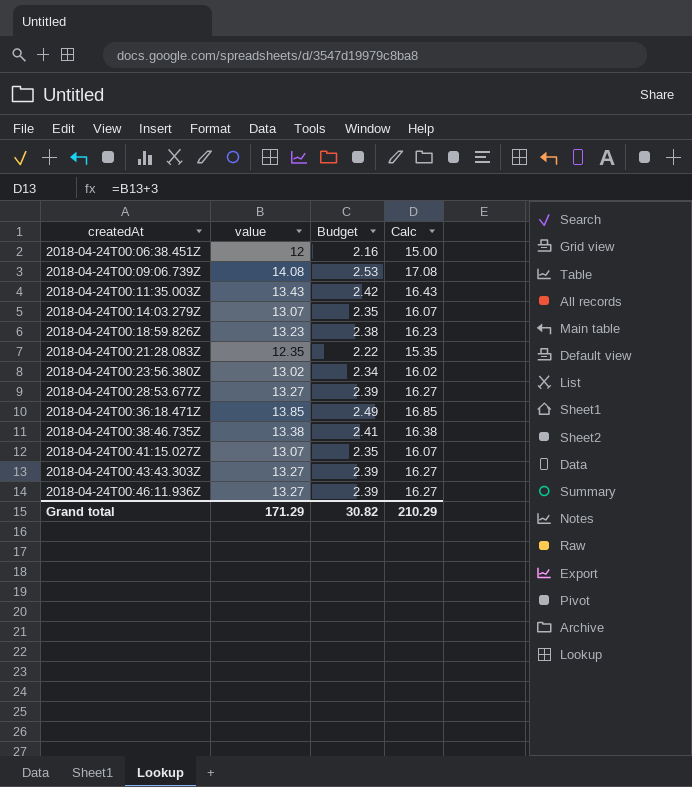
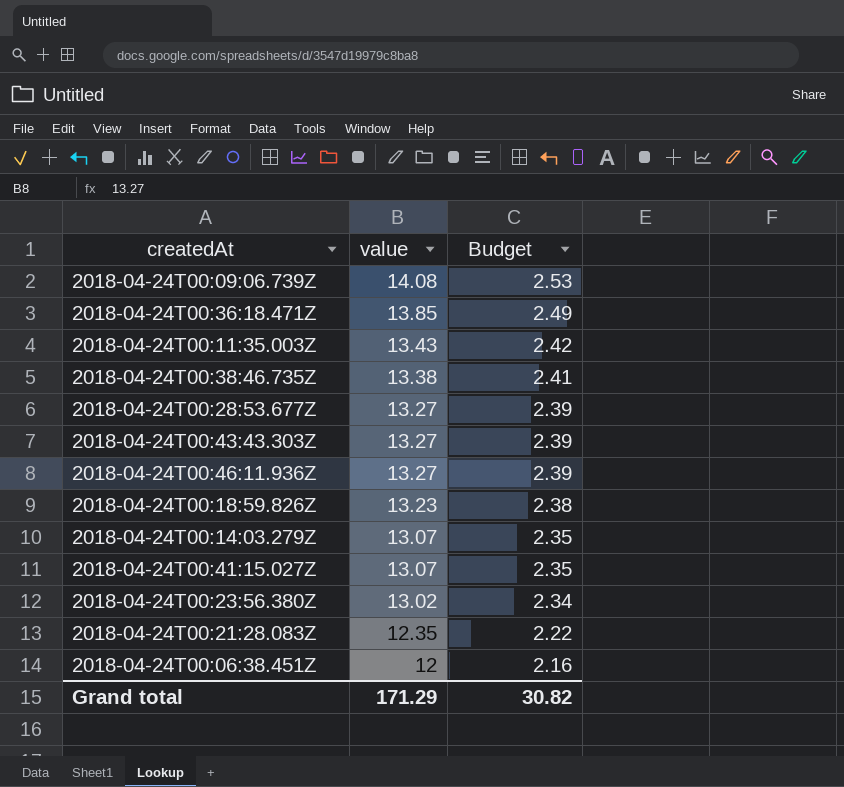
row order: createdAt ascending -> value descending
column Calc | formula: [value] + 3 -> none

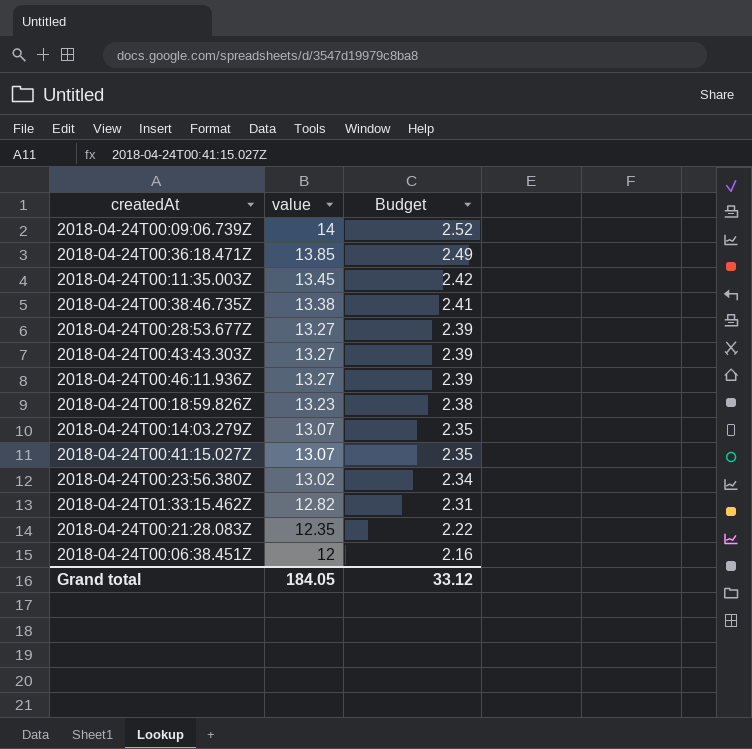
2018-04-24T00:09:06.739Z | value: 14.08 -> 14
2018-04-24T00:09:06.739Z | Budget: 2.53 -> 2.52
2018-04-24T00:11:35.003Z | value: 13.43 -> 13.45
row 2018-04-24T01:33:15.462Z: none -> 12.82 | 2.31
Grand total | value: 171.29 -> 184.05
Grand total | Budget: 30.82 -> 33.12

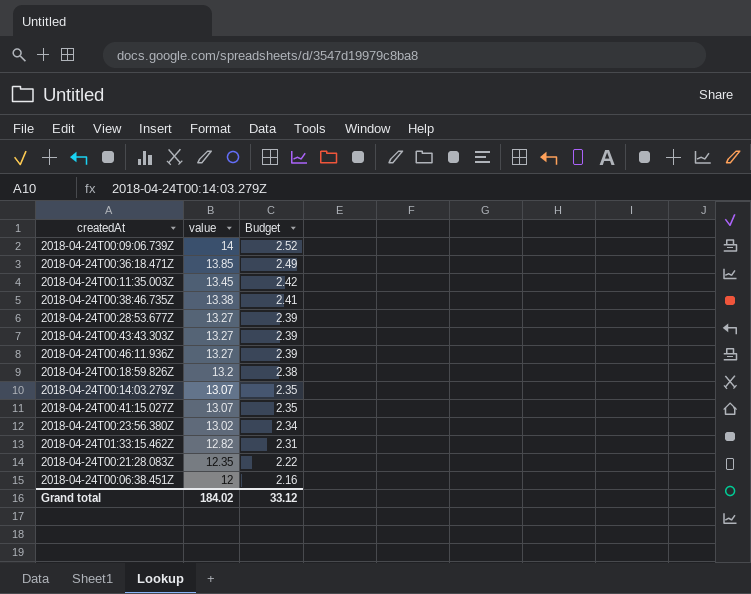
2018-04-24T00:18:59.826Z | value: 13.23 -> 13.2
Grand total | value: 184.05 -> 184.02

